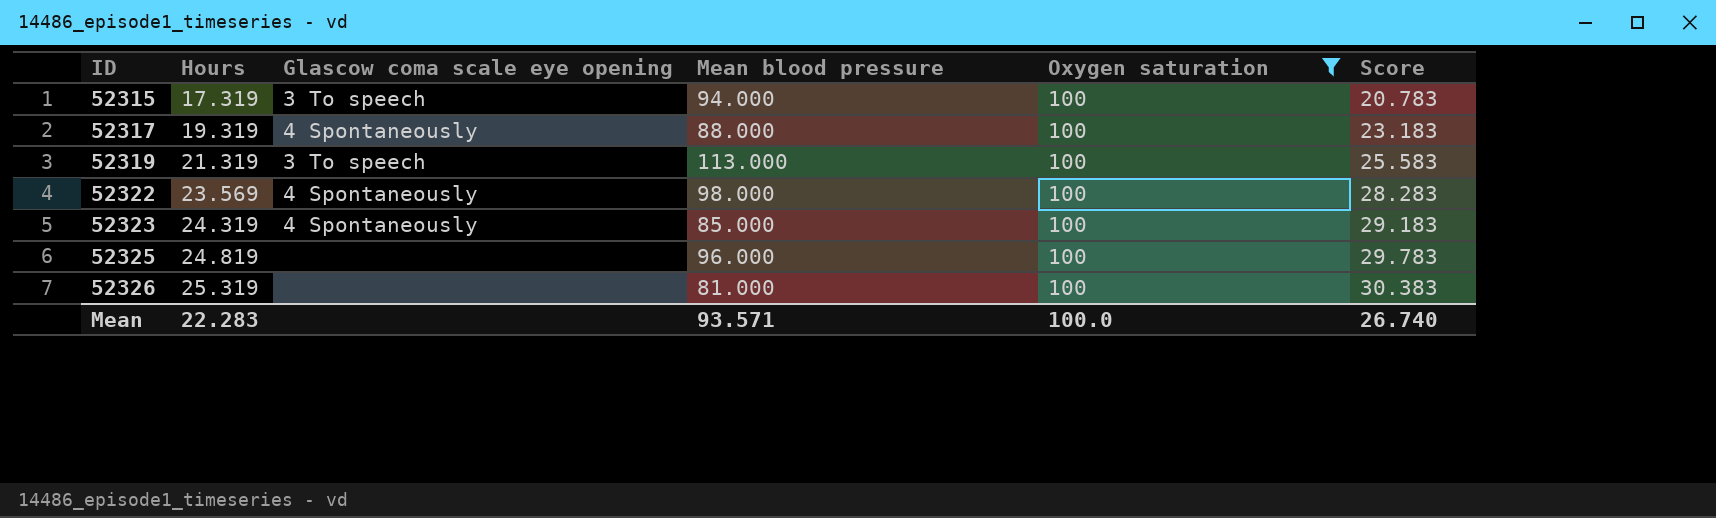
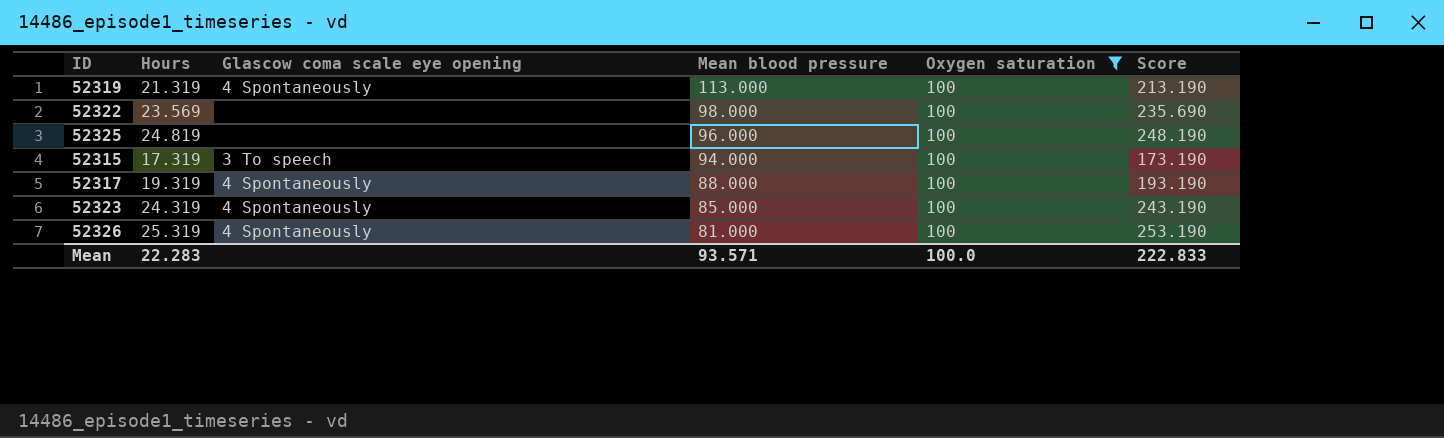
row order: ID ascending -> Mean blood pressure descending
column Score | formula: [Hours] * 1.2 -> [Hours] * 10
52319 | Glascow coma scale eye opening: 3 To speech -> 4 Spontaneously
52322 | Glascow coma scale eye opening: 4 Spontaneously -> none
52326 | Glascow coma scale eye opening: none -> 4 Spontaneously
Mean | Score: 26.740 -> 222.833

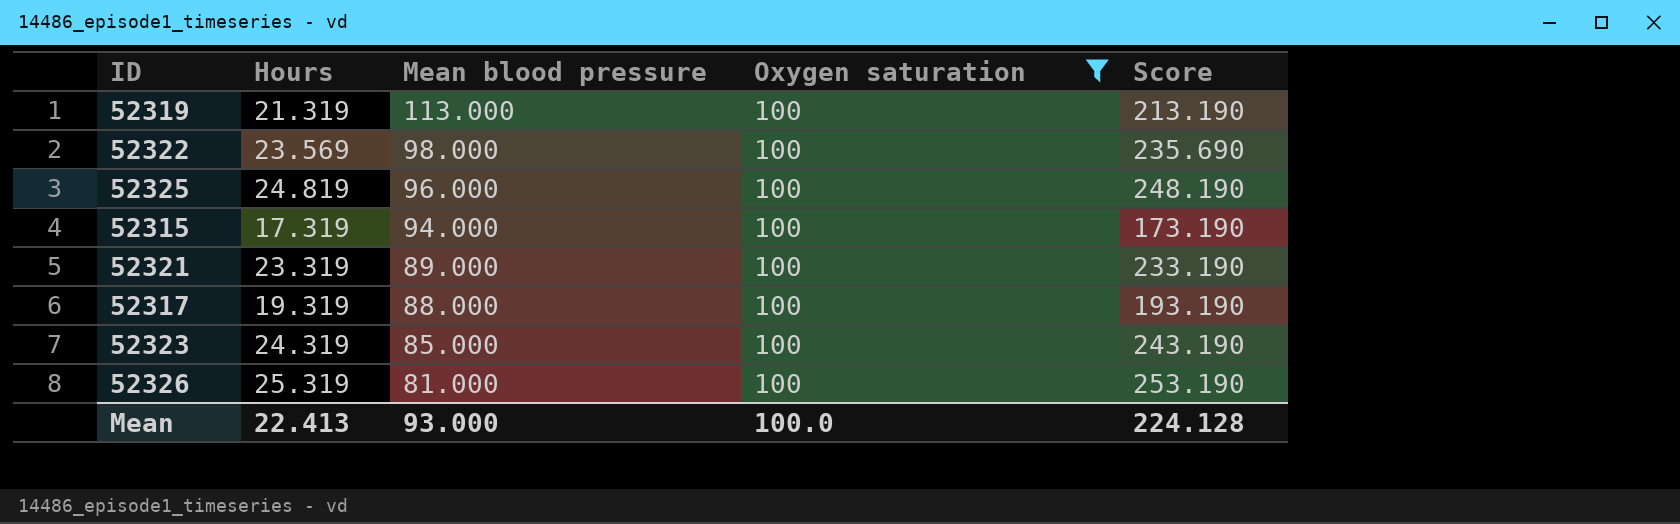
column Glascow coma scale eye opening | position: 3 -> none
row 52321: none -> 23.319 | 89.000 | 100 | 233.190
Mean | Hours: 22.283 -> 22.413
Mean | Mean blood pressure: 93.571 -> 93.000
Mean | Score: 222.833 -> 224.128

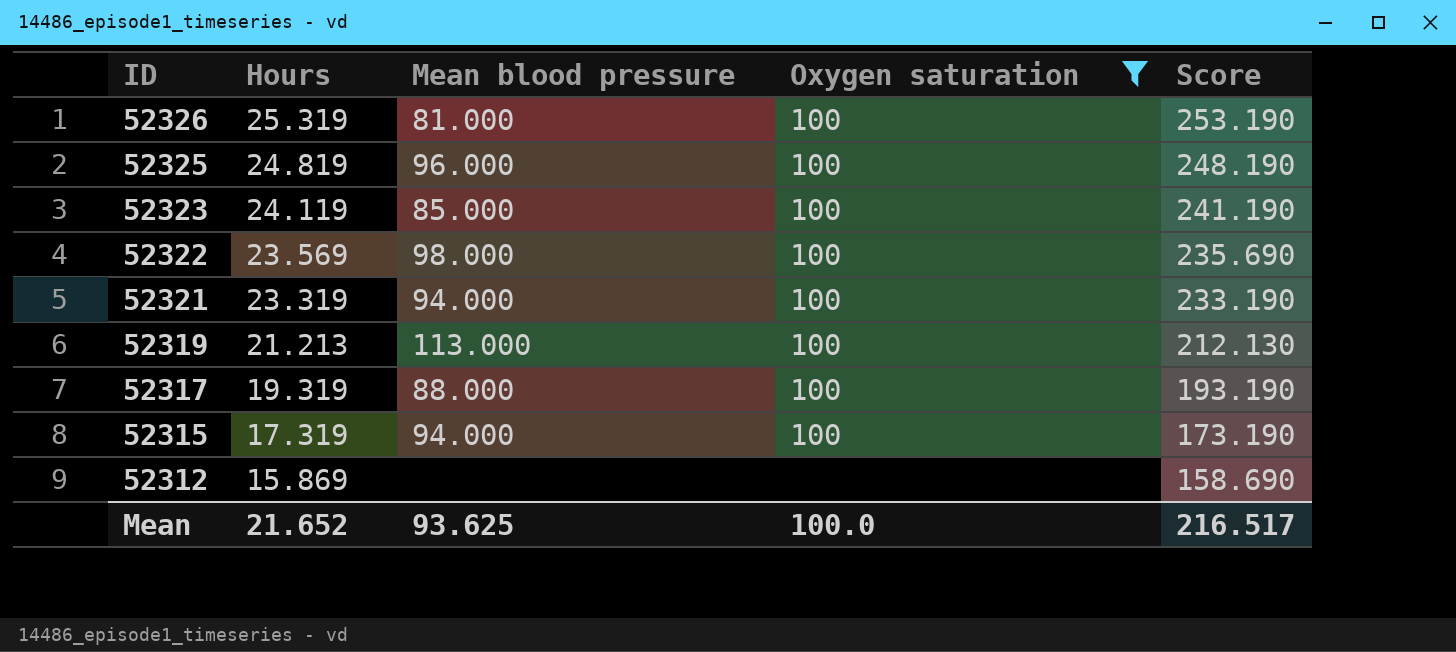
row order: Mean blood pressure descending -> ID descending
52323 | Hours: 24.319 -> 24.119
52323 | Score: 243.190 -> 241.190
52321 | Mean blood pressure: 89.000 -> 94.000
52319 | Hours: 21.319 -> 21.213
52319 | Score: 213.190 -> 212.130
row 52312: none -> 15.869 | none | none | 158.690
Mean | Hours: 22.413 -> 21.652
Mean | Mean blood pressure: 93.000 -> 93.625
Mean | Score: 224.128 -> 216.517

